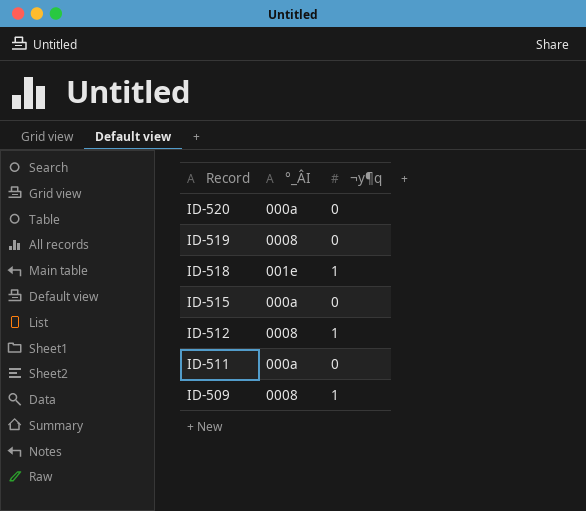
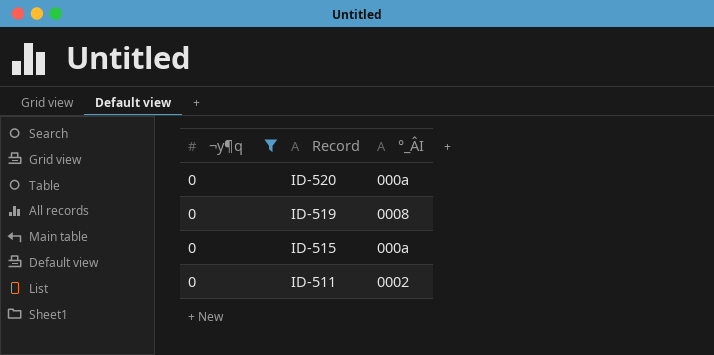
filter: none -> ¬y¶q = 0
column ¬y¶q | position: 3 -> 1
ID-511 | °_ÂI: 000a -> 0002

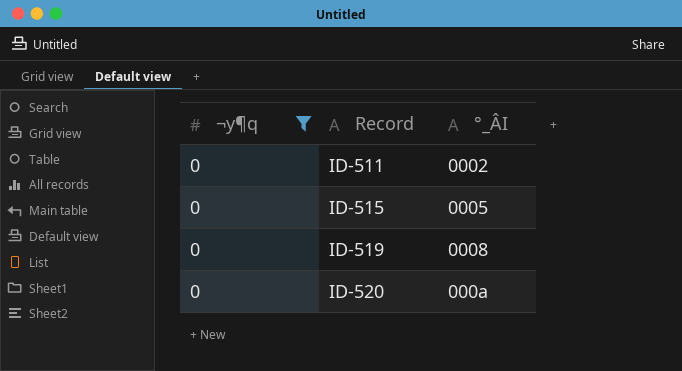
row order: Record descending -> Record ascending
ID-515 | °_ÂI: 000a -> 0005

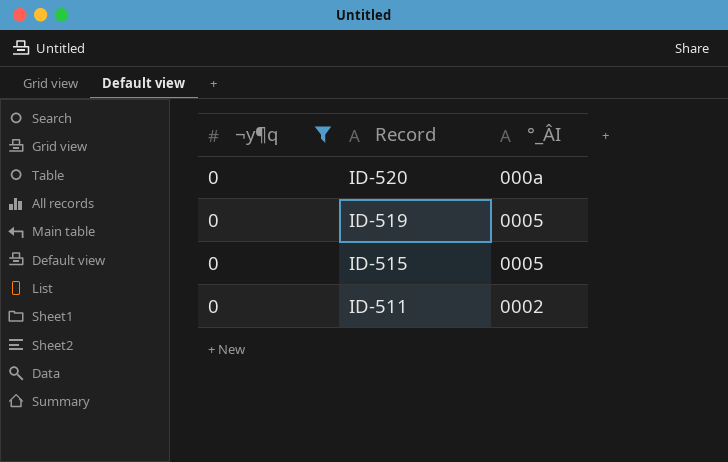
row order: Record ascending -> Record descending
ID-519 | °_ÂI: 0008 -> 0005

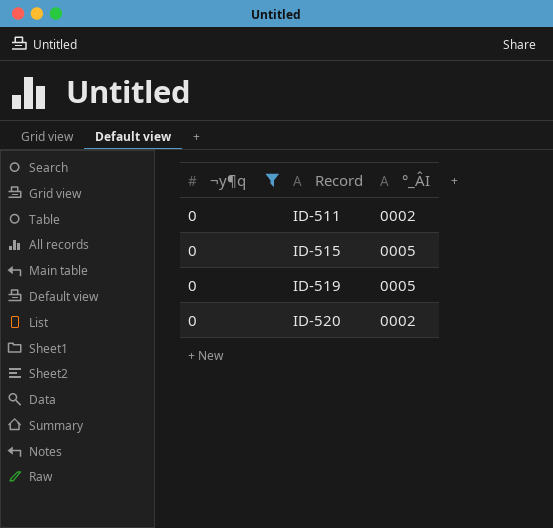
row order: Record descending -> Record ascending
ID-520 | °_ÂI: 000a -> 0002

